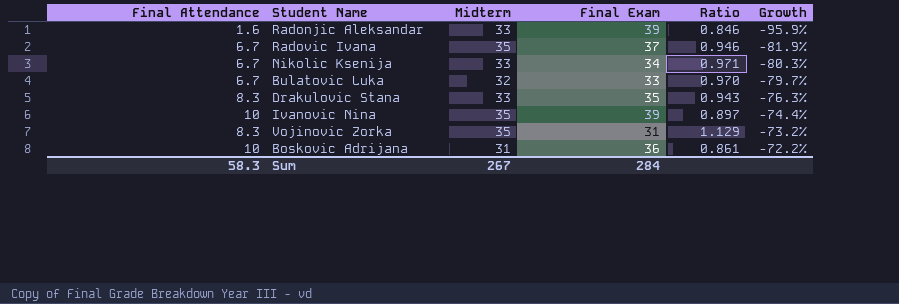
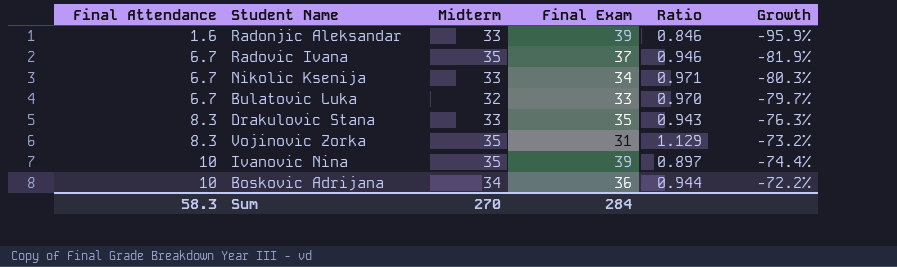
row order: Growth ascending -> Final Attendance ascending
Boskovic Adrijana | Midterm: 31 -> 34
Boskovic Adrijana | Ratio: 0.861 -> 0.944
Sum | Midterm: 267 -> 270

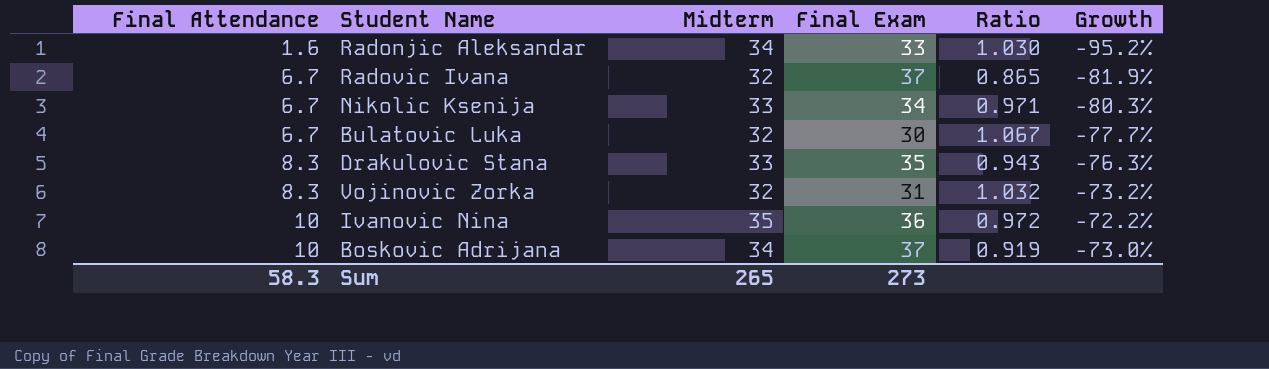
Radonjic Aleksandar | Midterm: 33 -> 34
Radonjic Aleksandar | Final Exam: 39 -> 33
Radonjic Aleksandar | Ratio: 0.846 -> 1.030
Radonjic Aleksandar | Growth: -95.9% -> -95.2%
Radovic Ivana | Midterm: 35 -> 32
Radovic Ivana | Ratio: 0.946 -> 0.865
Bulatovic Luka | Final Exam: 33 -> 30
Bulatovic Luka | Ratio: 0.970 -> 1.067
Bulatovic Luka | Growth: -79.7% -> -77.7%
Vojinovic Zorka | Midterm: 35 -> 32
Vojinovic Zorka | Ratio: 1.129 -> 1.032
Ivanovic Nina | Final Exam: 39 -> 36
Ivanovic Nina | Ratio: 0.897 -> 0.972
Ivanovic Nina | Growth: -74.4% -> -72.2%
Boskovic Adrijana | Final Exam: 36 -> 37
Boskovic Adrijana | Ratio: 0.944 -> 0.919
Boskovic Adrijana | Growth: -72.2% -> -73.0%
Sum | Midterm: 270 -> 265
Sum | Final Exam: 284 -> 273

